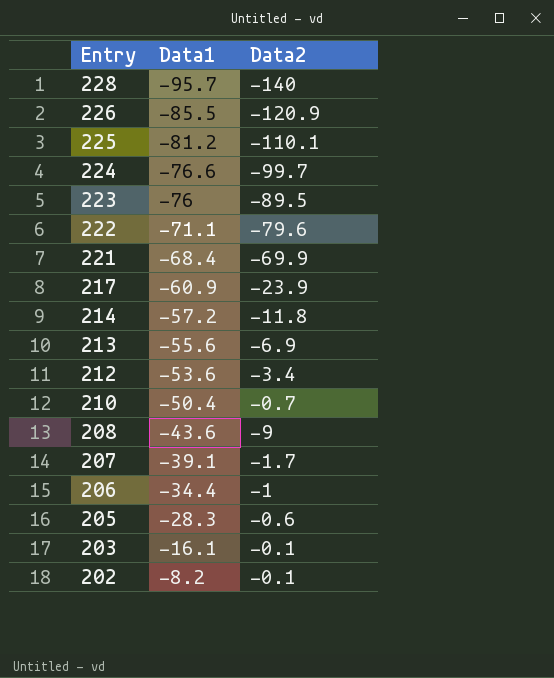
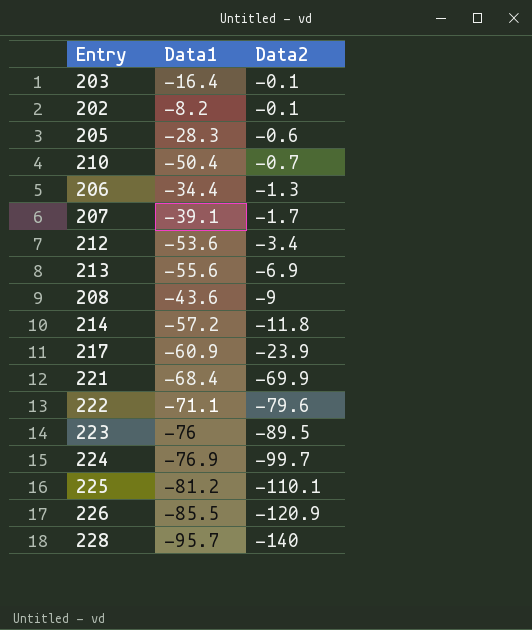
row order: Entry descending -> Data2 descending
203 | Data1: -16.1 -> -16.4
206 | Data2: -1 -> -1.3
224 | Data1: -76.6 -> -76.9

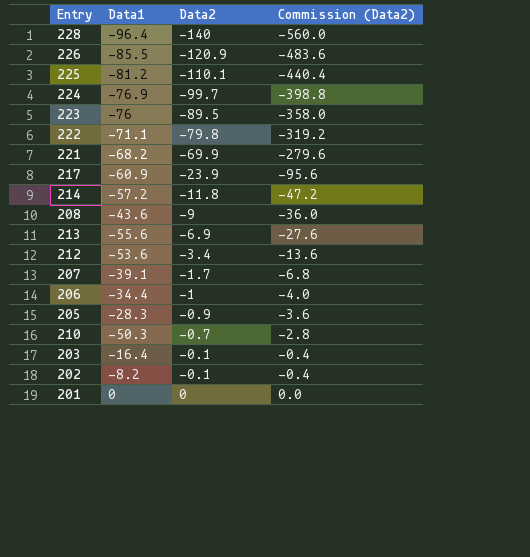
row order: Data2 descending -> Data2 ascending
column Commission (Data2) | formula: none -> [Data2] * 4
228 | Data1: -95.7 -> -96.4
222 | Data2: -79.6 -> -79.8
221 | Data1: -68.4 -> -68.2
206 | Data2: -1.3 -> -1
205 | Data2: -0.6 -> -0.9
210 | Data1: -50.4 -> -50.3
row 201: none -> 0 | 0 | 0.0

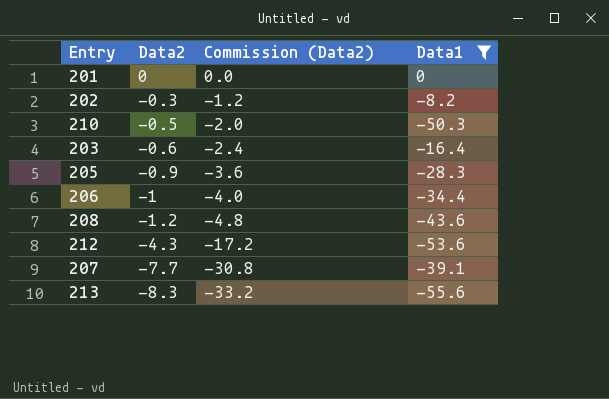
filter: none -> Data1 >= -55.6
row order: Data2 ascending -> Data2 descending
column Data1 | position: 2 -> 4
202 | Data2: -0.1 -> -0.3
202 | Commission (Data2): -0.4 -> -1.2
210 | Data2: -0.7 -> -0.5
210 | Commission (Data2): -2.8 -> -2.0
203 | Data2: -0.1 -> -0.6
203 | Commission (Data2): -0.4 -> -2.4
208 | Data2: -9 -> -1.2
208 | Commission (Data2): -36.0 -> -4.8
212 | Data2: -3.4 -> -4.3
212 | Commission (Data2): -13.6 -> -17.2
207 | Data2: -1.7 -> -7.7
207 | Commission (Data2): -6.8 -> -30.8
213 | Data2: -6.9 -> -8.3
213 | Commission (Data2): -27.6 -> -33.2

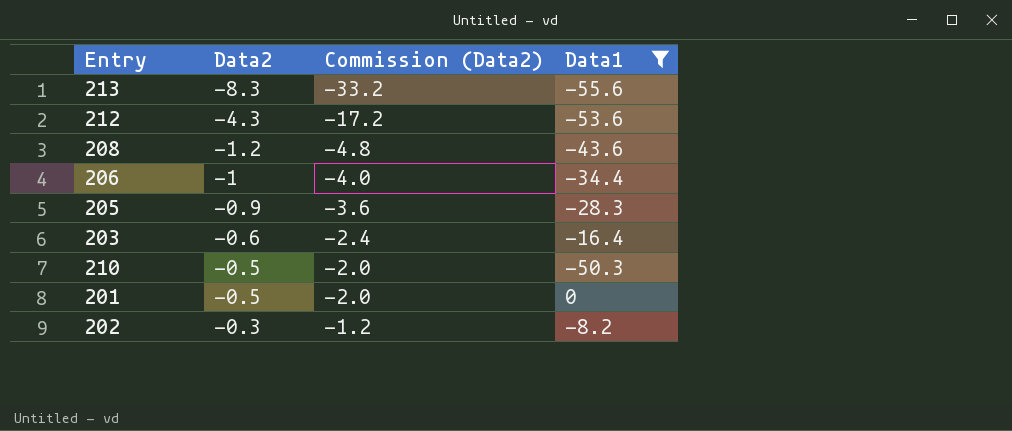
row order: Data2 descending -> Data2 ascending
row 207: -7.7 | -30.8 | -39.1 -> none
201 | Data2: 0 -> -0.5
201 | Commission (Data2): 0.0 -> -2.0

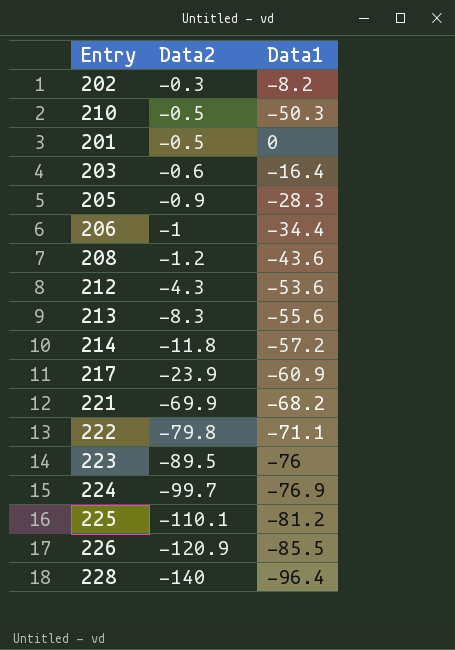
filter: Data1 >= -55.6 -> none
row order: Data2 ascending -> Data2 descending
column Commission (Data2) | formula: [Data2] * 4 -> none

